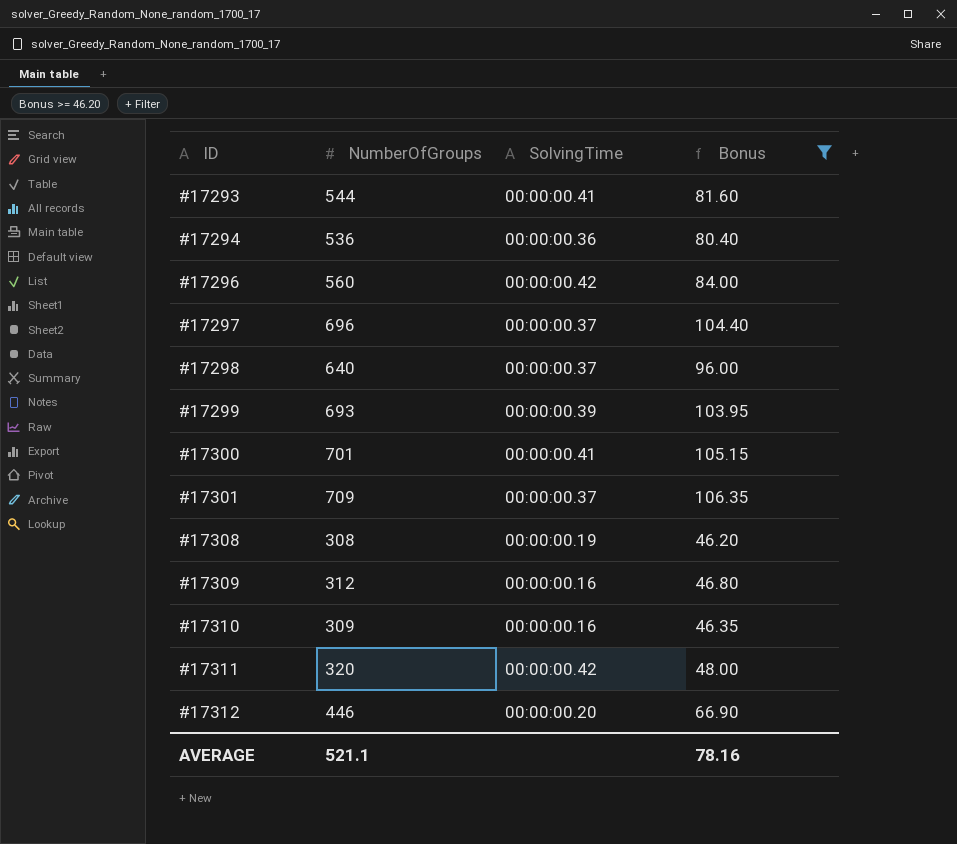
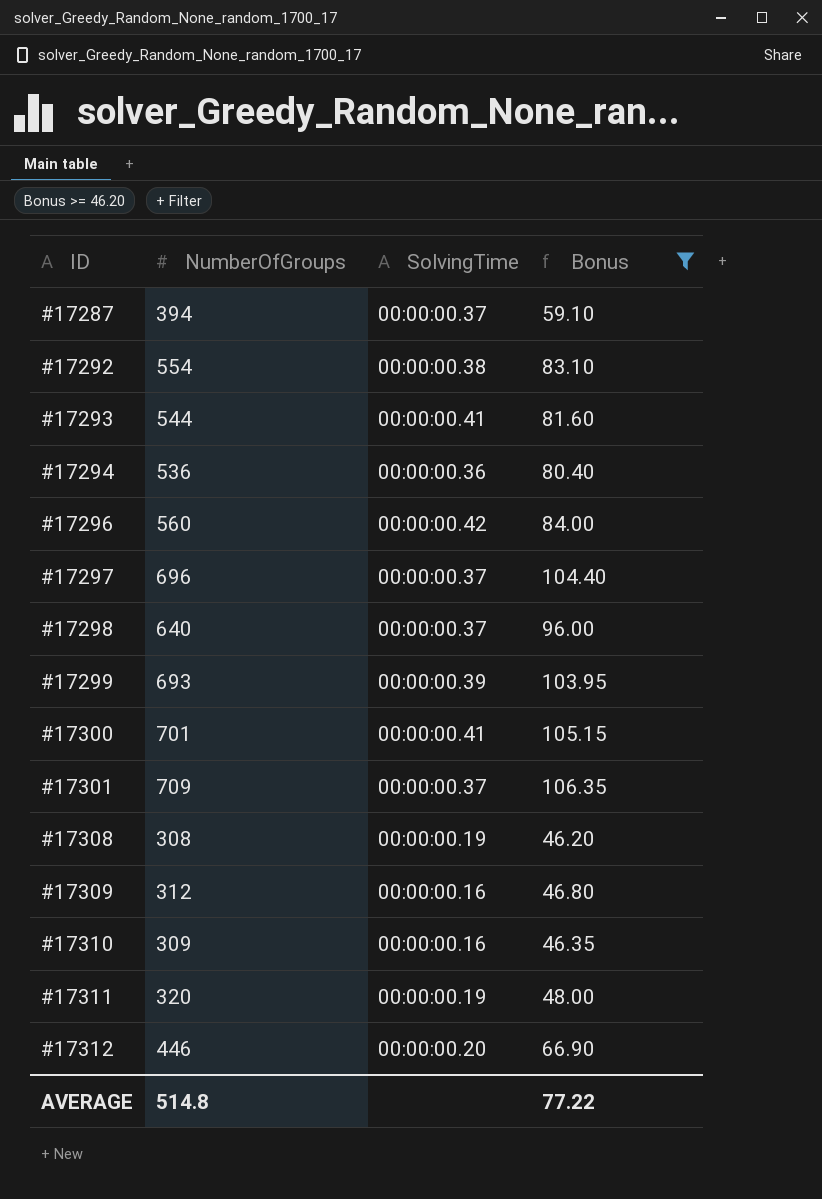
row #17287: none -> 394 | 00:00:00.37 | 59.10
row #17292: none -> 554 | 00:00:00.38 | 83.10
#17311 | SolvingTime: 00:00:00.42 -> 00:00:00.19
AVERAGE | NumberOfGroups: 521.1 -> 514.8
AVERAGE | Bonus: 78.16 -> 77.22

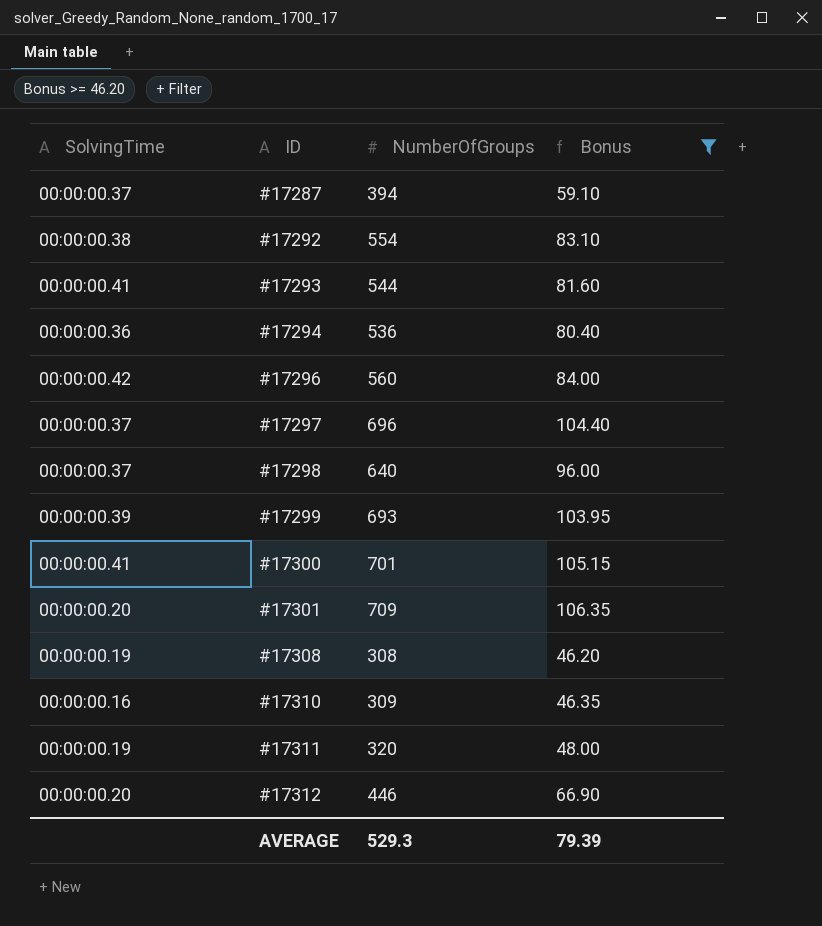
column SolvingTime | position: 3 -> 1
row #17309: 312 | 00:00:00.16 | 46.80 -> none
#17301 | SolvingTime: 00:00:00.37 -> 00:00:00.20
AVERAGE | NumberOfGroups: 514.8 -> 529.3
AVERAGE | Bonus: 77.22 -> 79.39

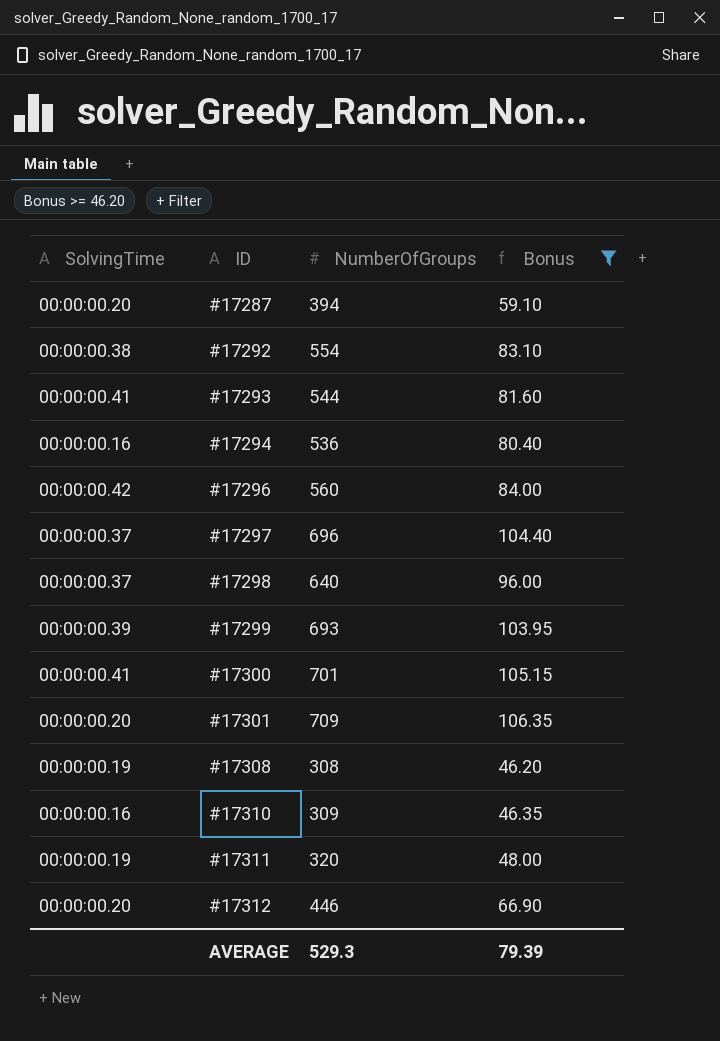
#17287 | SolvingTime: 00:00:00.37 -> 00:00:00.20
#17294 | SolvingTime: 00:00:00.36 -> 00:00:00.16

